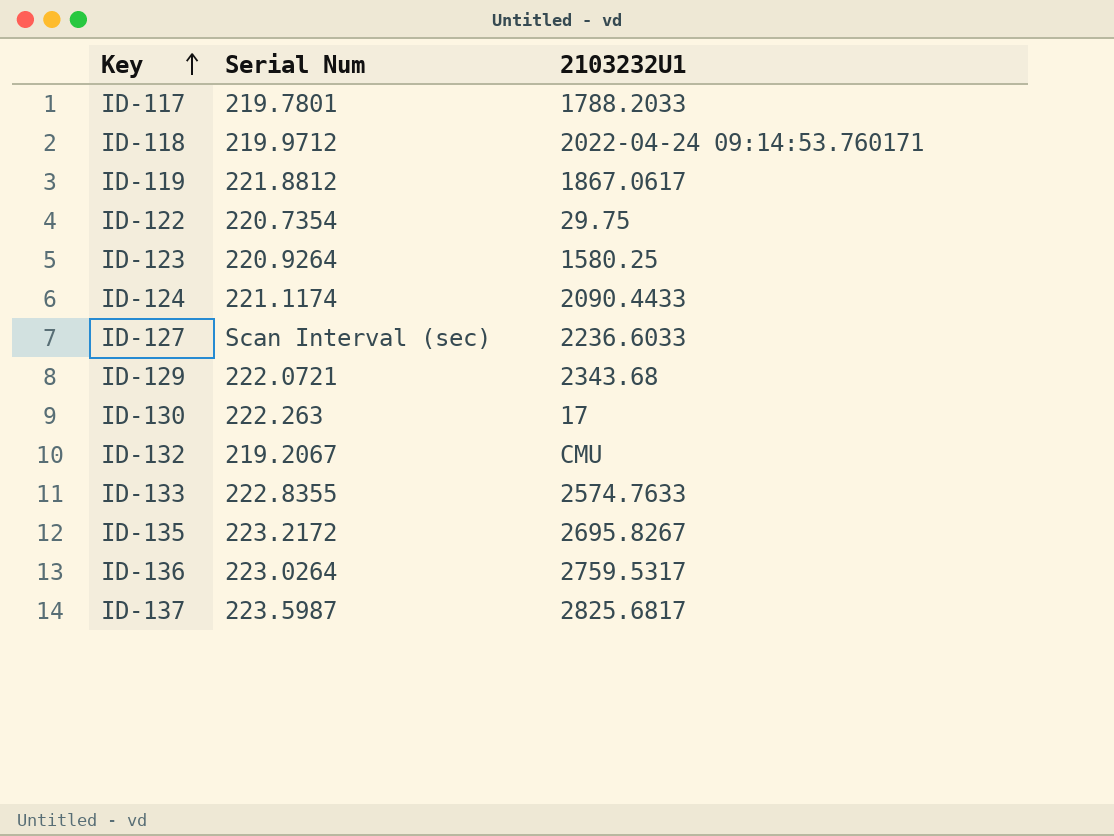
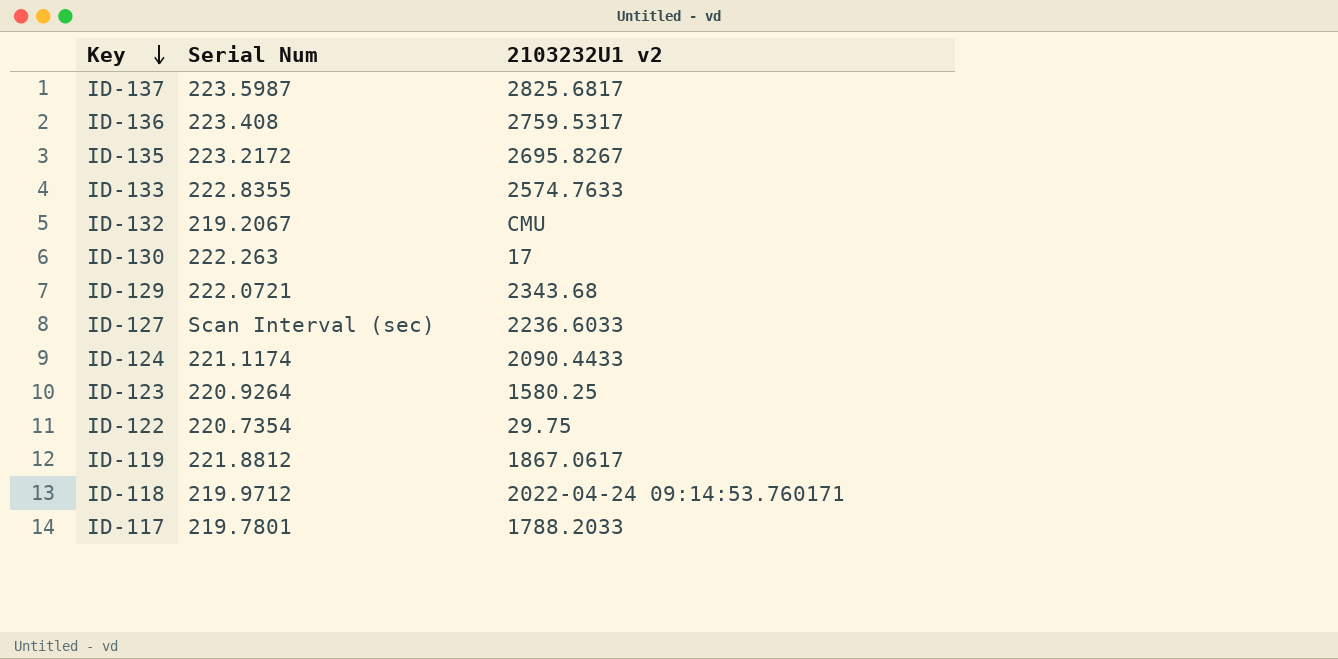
row order: Key ascending -> Key descending
column name: 2103232U1 -> 2103232U1 v2
ID-136 | Serial Num: 223.0264 -> 223.408

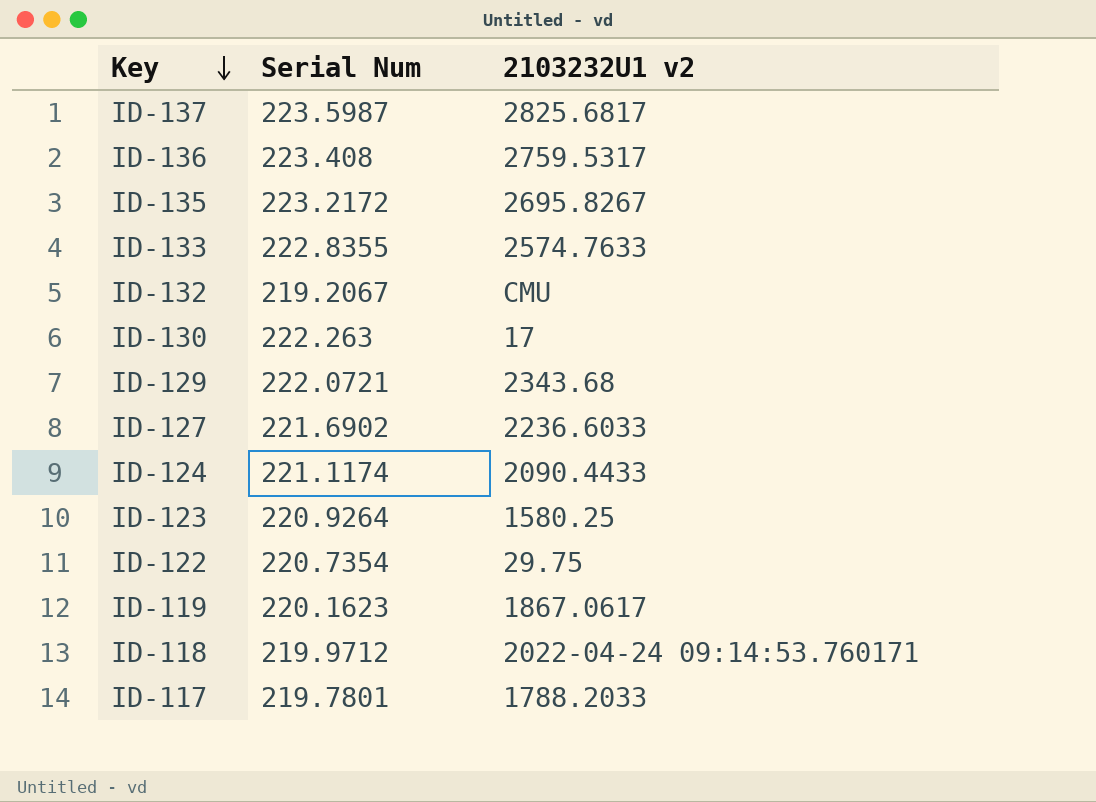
ID-127 | Serial Num: Scan Interval (sec) -> 221.6902
ID-119 | Serial Num: 221.8812 -> 220.1623

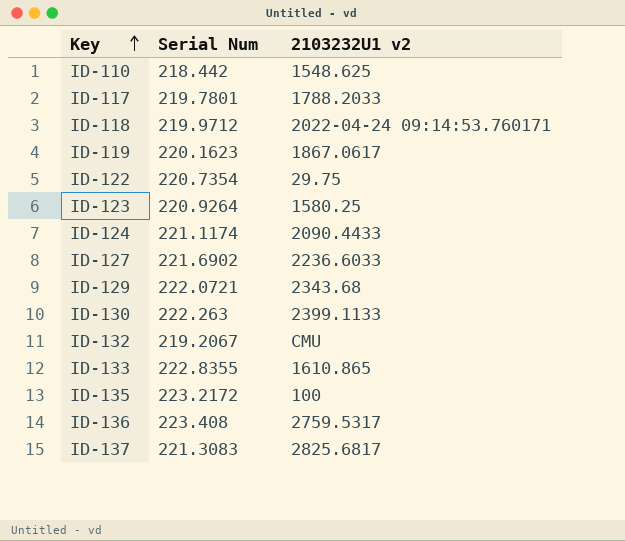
row order: Key descending -> Key ascending
row ID-110: none -> 218.442 | 1548.625
ID-130 | 2103232U1 v2: 17 -> 2399.1133
ID-133 | 2103232U1 v2: 2574.7633 -> 1610.865
ID-135 | 2103232U1 v2: 2695.8267 -> 100
ID-137 | Serial Num: 223.5987 -> 221.3083

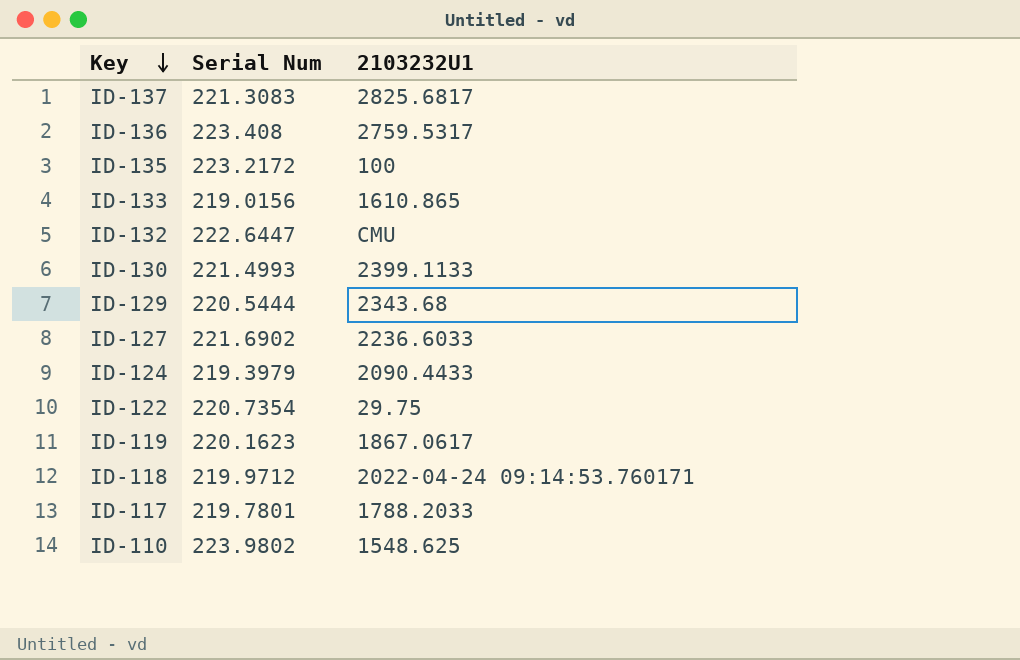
row order: Key ascending -> Key descending
column name: 2103232U1 v2 -> 2103232U1
row ID-123: 220.9264 | 1580.25 -> none
ID-133 | Serial Num: 222.8355 -> 219.0156
ID-132 | Serial Num: 219.2067 -> 222.6447
ID-130 | Serial Num: 222.263 -> 221.4993
ID-129 | Serial Num: 222.0721 -> 220.5444
ID-124 | Serial Num: 221.1174 -> 219.3979
ID-110 | Serial Num: 218.442 -> 223.9802

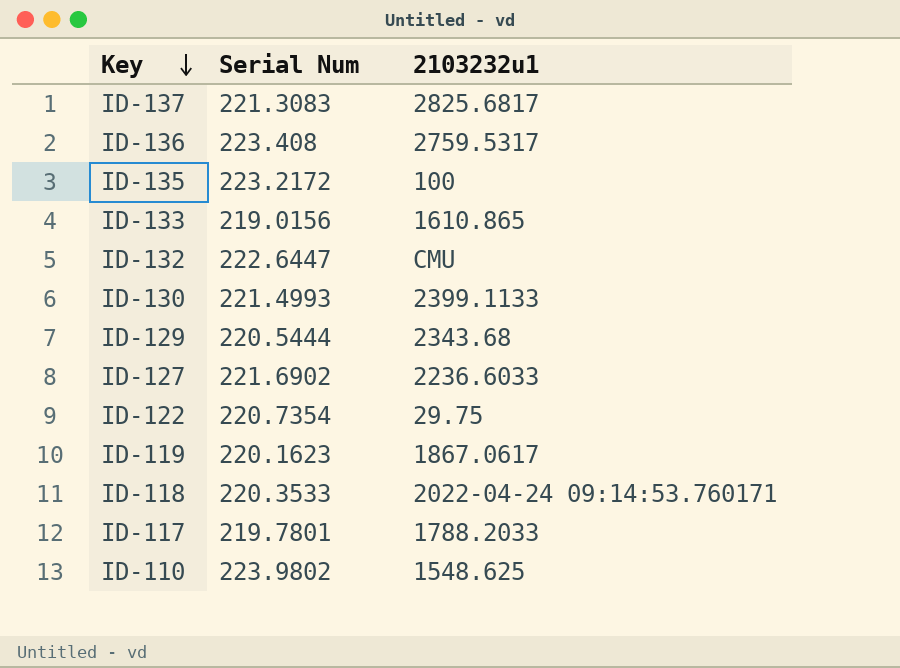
column name: 2103232U1 -> 2103232u1
row ID-124: 219.3979 | 2090.4433 -> none
ID-118 | Serial Num: 219.9712 -> 220.3533

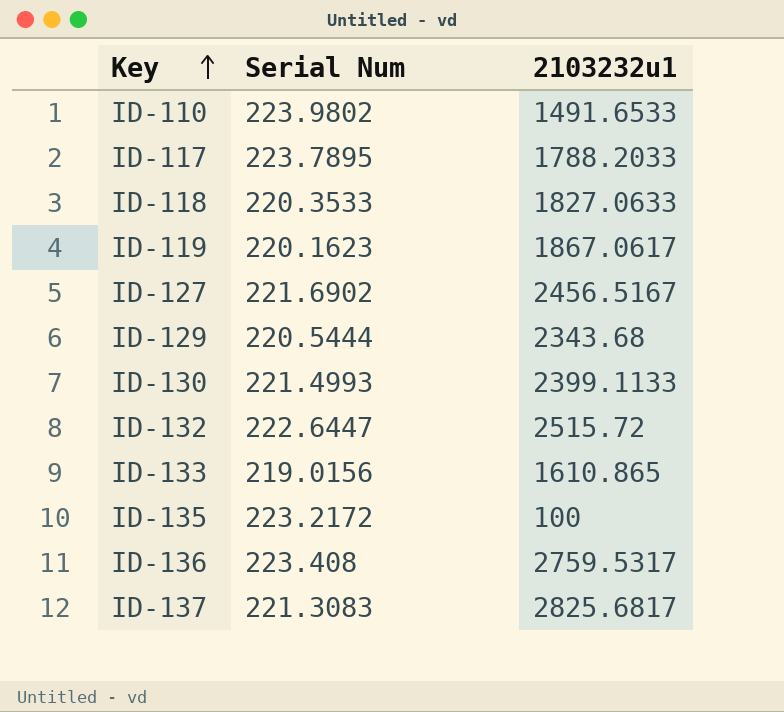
row order: Key descending -> Key ascending
row ID-122: 220.7354 | 29.75 -> none
ID-110 | 2103232u1: 1548.625 -> 1491.6533
ID-117 | Serial Num: 219.7801 -> 223.7895
ID-118 | 2103232u1: 2022-04-24 09:14:53.760171 -> 1827.0633
ID-127 | 2103232u1: 2236.6033 -> 2456.5167
ID-132 | 2103232u1: CMU -> 2515.72

